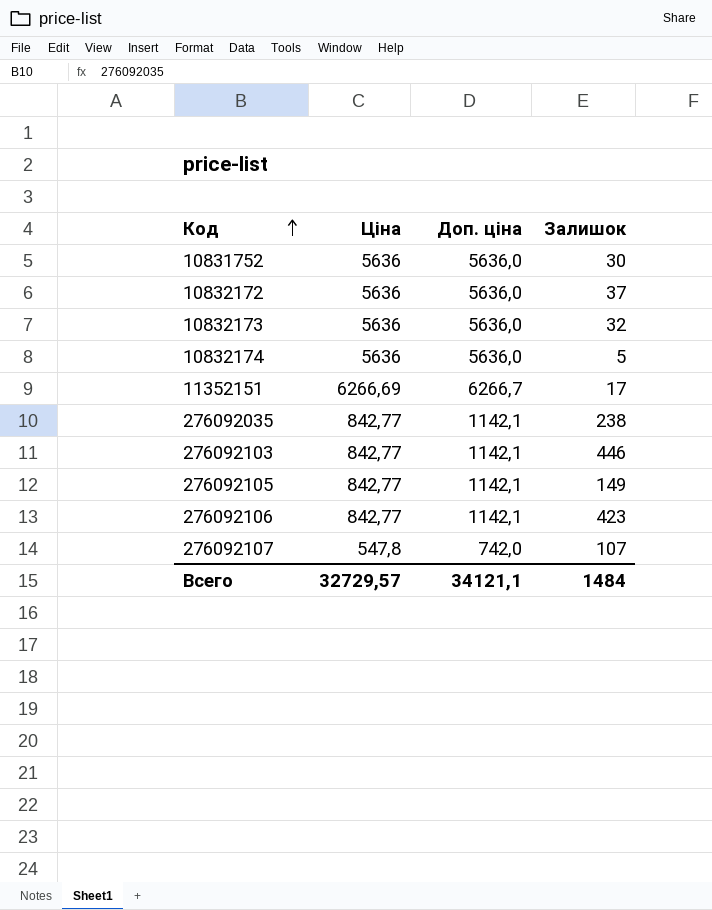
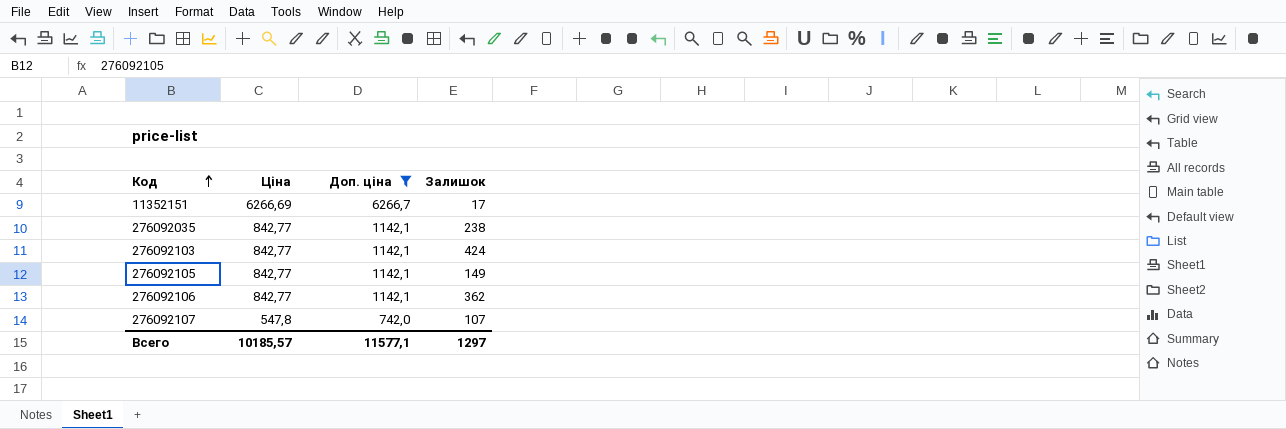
filter: none -> Доп. ціна != 5636,0
276092103 | Залишок: 446 -> 424
276092106 | Залишок: 423 -> 362
Всего | Ціна: 32729,57 -> 10185,57
Всего | Доп. ціна: 34121,1 -> 11577,1
Всего | Залишок: 1484 -> 1297

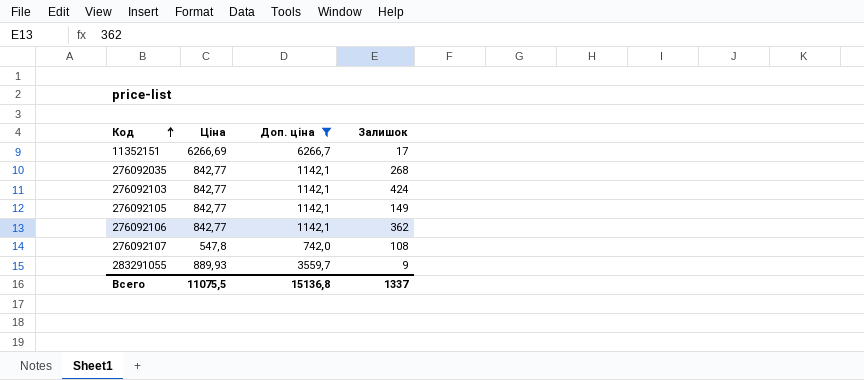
276092035 | Залишок: 238 -> 268
276092107 | Залишок: 107 -> 108
row 283291055: none -> 889,93 | 3559,7 | 9
Всего | Ціна: 10185,57 -> 11075,5
Всего | Доп. ціна: 11577,1 -> 15136,8
Всего | Залишок: 1297 -> 1337

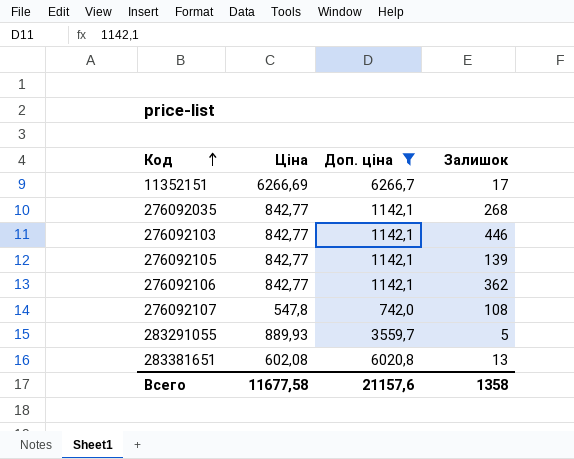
276092103 | Залишок: 424 -> 446
276092105 | Залишок: 149 -> 139
283291055 | Залишок: 9 -> 5
row 283381651: none -> 602,08 | 6020,8 | 13
Всего | Ціна: 11075,5 -> 11677,58
Всего | Доп. ціна: 15136,8 -> 21157,6
Всего | Залишок: 1337 -> 1358

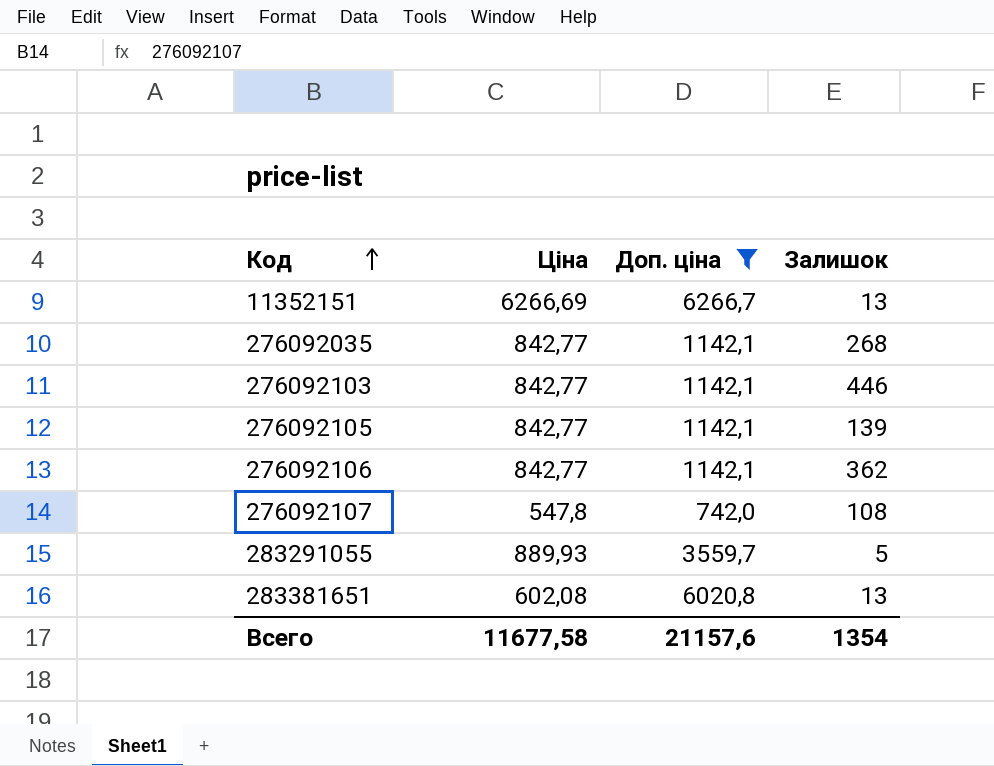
11352151 | Залишок: 17 -> 13
Всего | Залишок: 1358 -> 1354

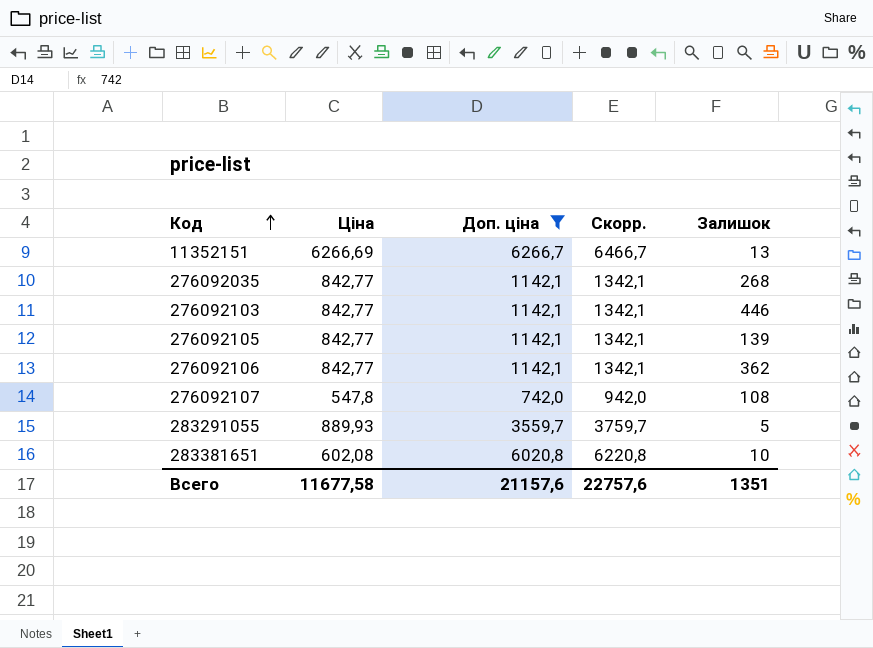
column Скорр. | formula: none -> [Доп. ціна] + 200
283381651 | Залишок: 13 -> 10
Всего | Залишок: 1354 -> 1351

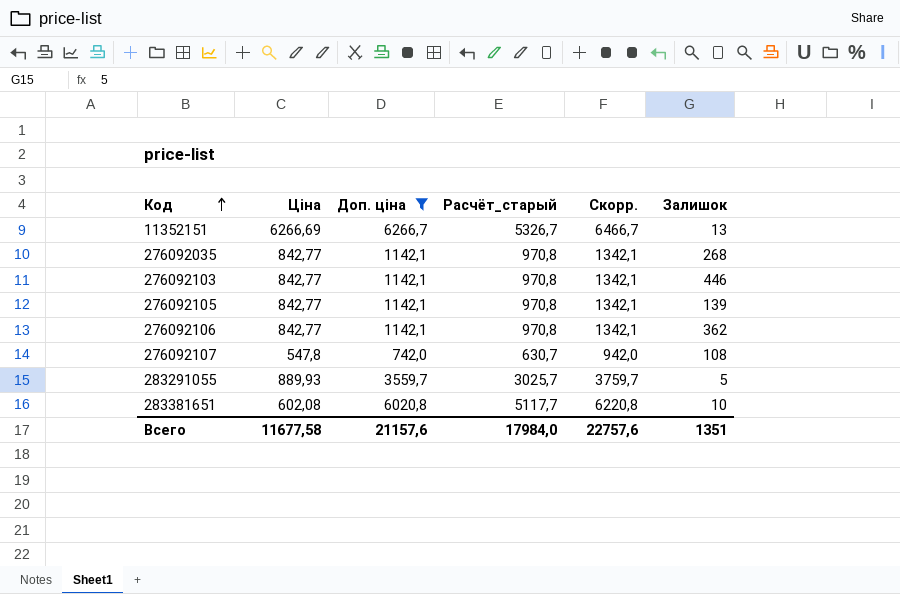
column Расчёт_старый | formula: none -> [Доп. ціна] * 0,85

